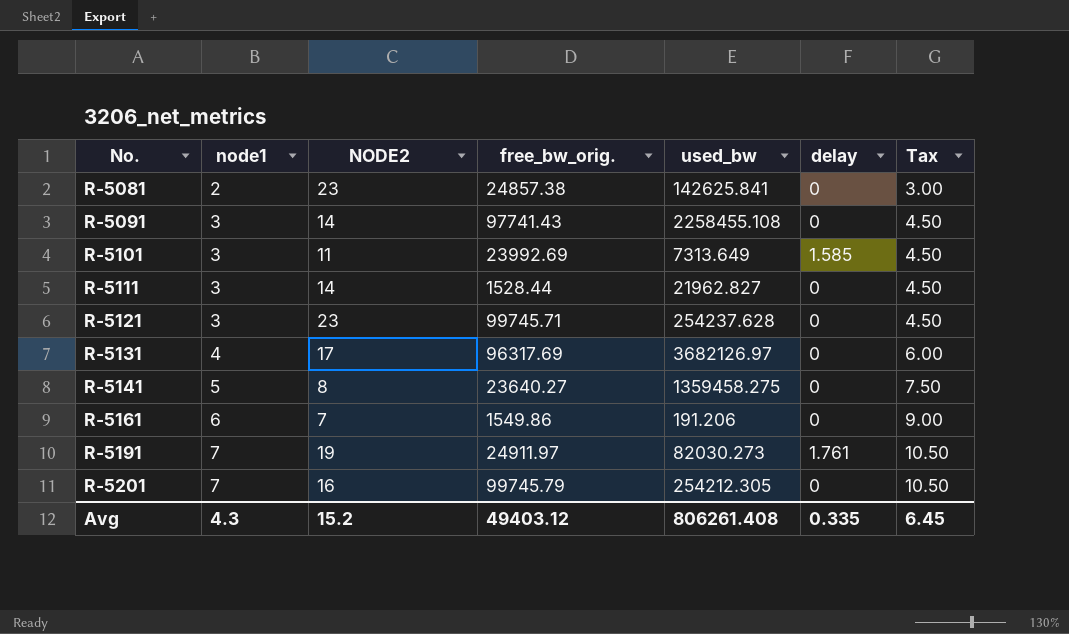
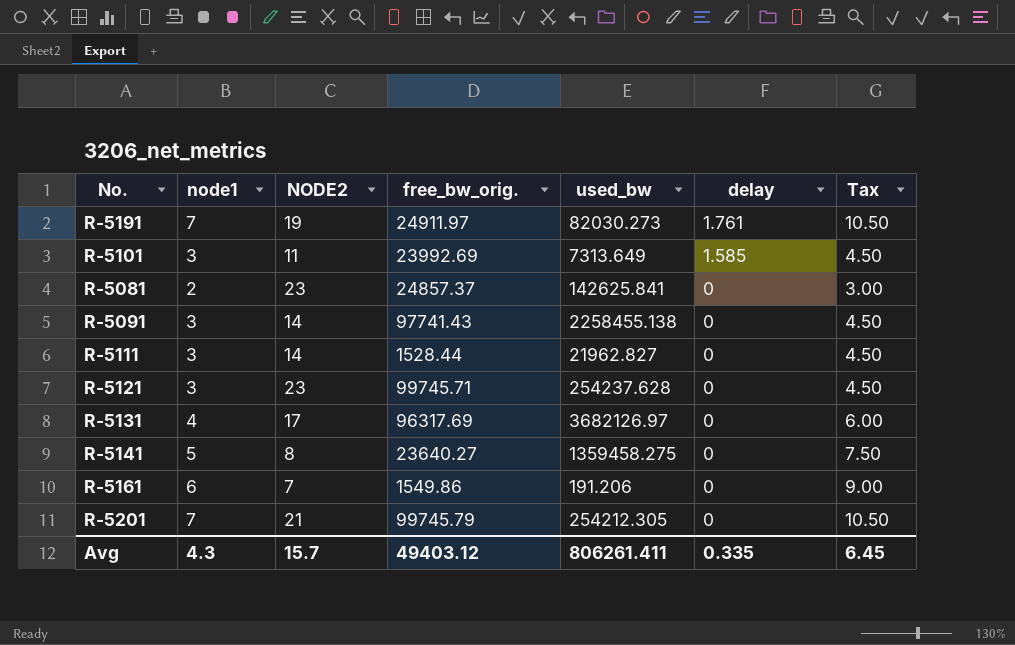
row order: No. ascending -> delay descending
R-5081 | free_bw_orig.: 24857.38 -> 24857.37
R-5091 | used_bw: 2258455.108 -> 2258455.138
R-5201 | NODE2: 16 -> 21
Avg | NODE2: 15.2 -> 15.7
Avg | used_bw: 806261.408 -> 806261.411

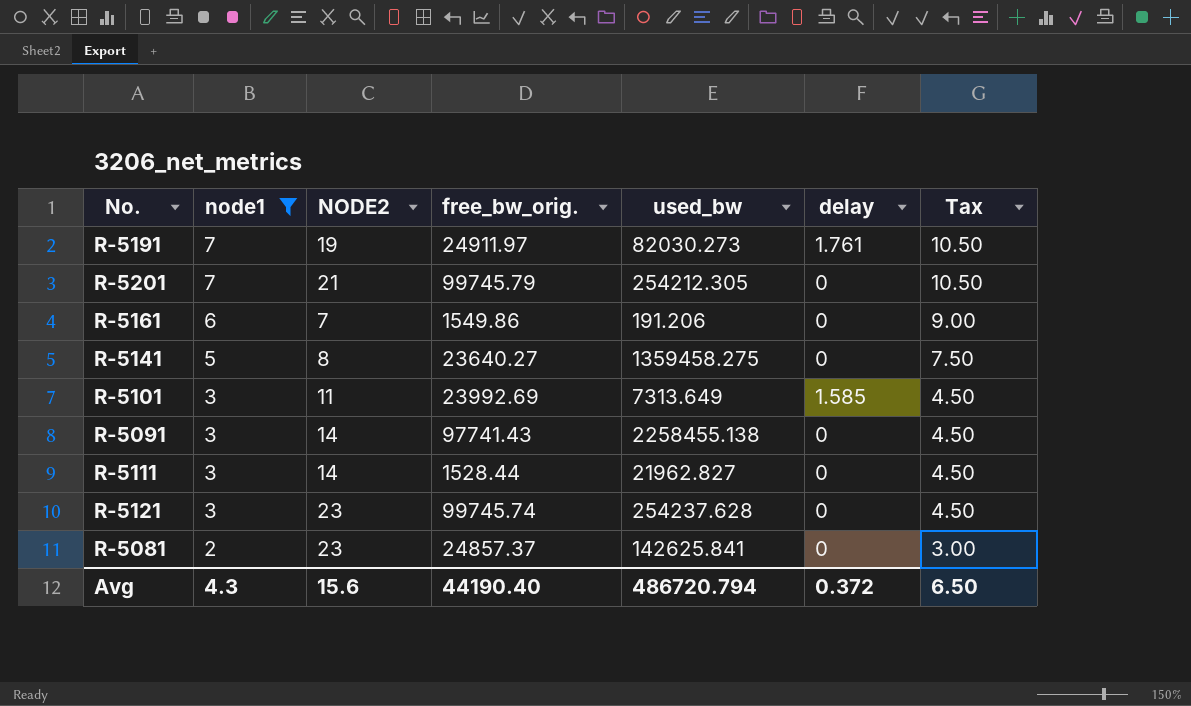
filter: none -> node1 != 4
row order: delay descending -> node1 descending
R-5121 | free_bw_orig.: 99745.71 -> 99745.74
Avg | NODE2: 15.7 -> 15.6
Avg | free_bw_orig.: 49403.12 -> 44190.40
Avg | used_bw: 806261.411 -> 486720.794
Avg | delay: 0.335 -> 0.372
Avg | Tax: 6.45 -> 6.50

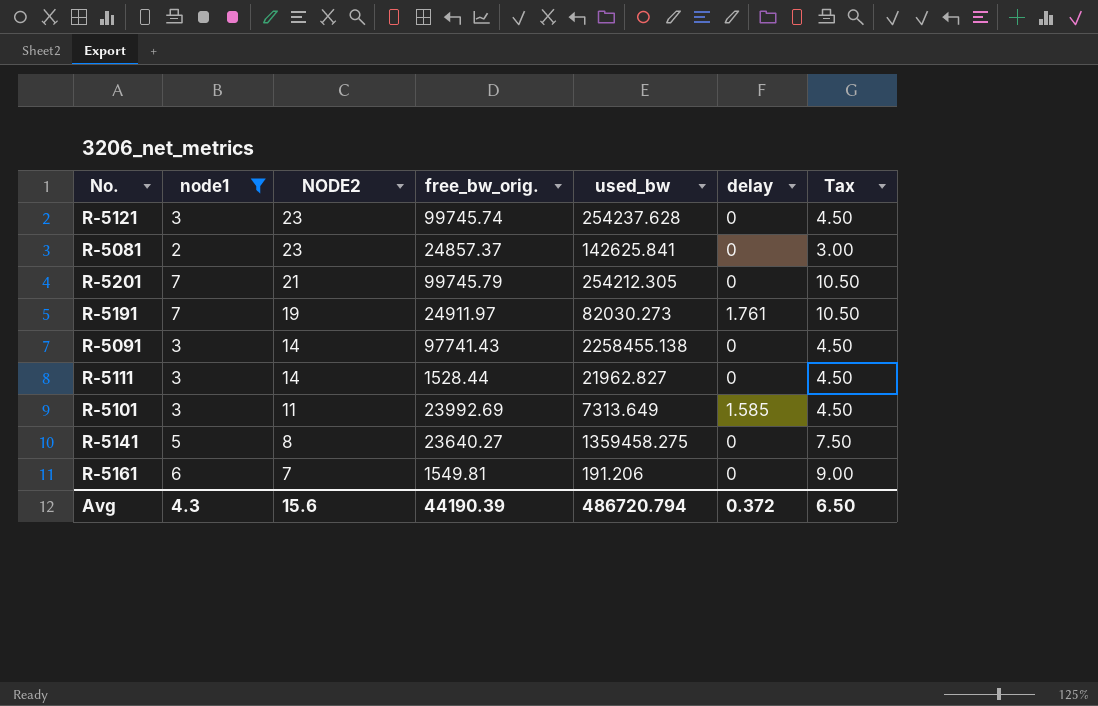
row order: node1 descending -> NODE2 descending
R-5161 | free_bw_orig.: 1549.86 -> 1549.81
Avg | free_bw_orig.: 44190.40 -> 44190.39

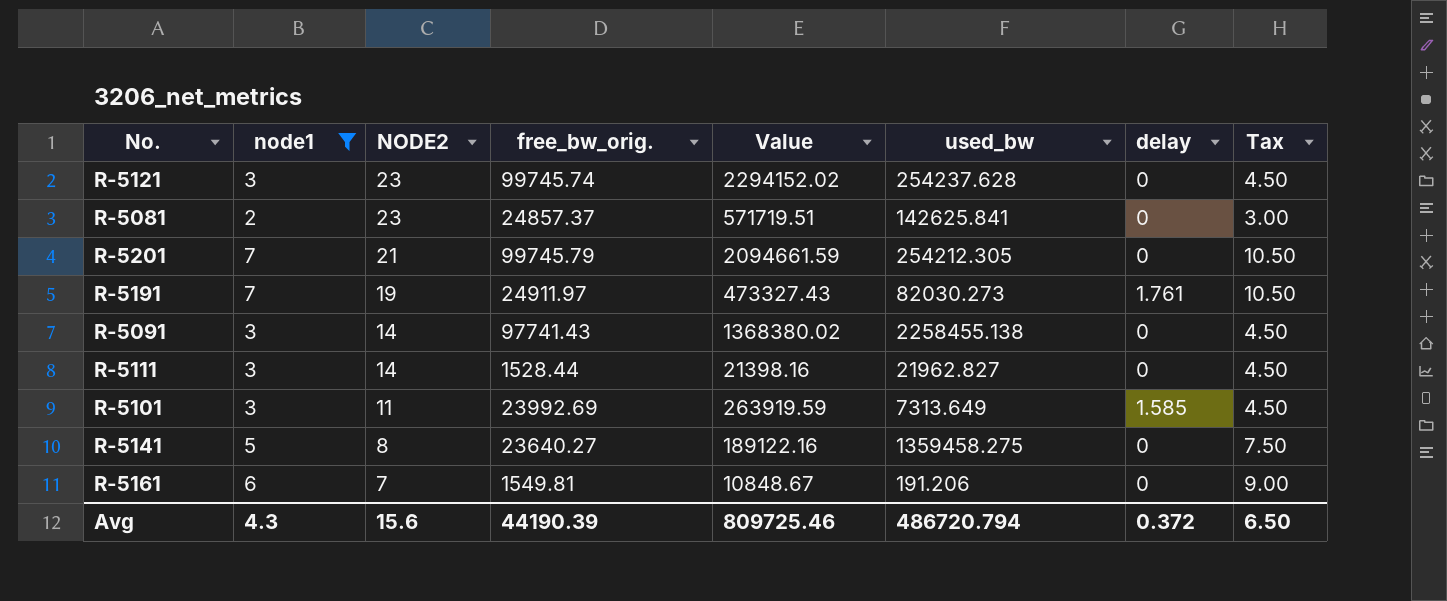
column Value | formula: none -> [NODE2] * [free_bw_orig.]

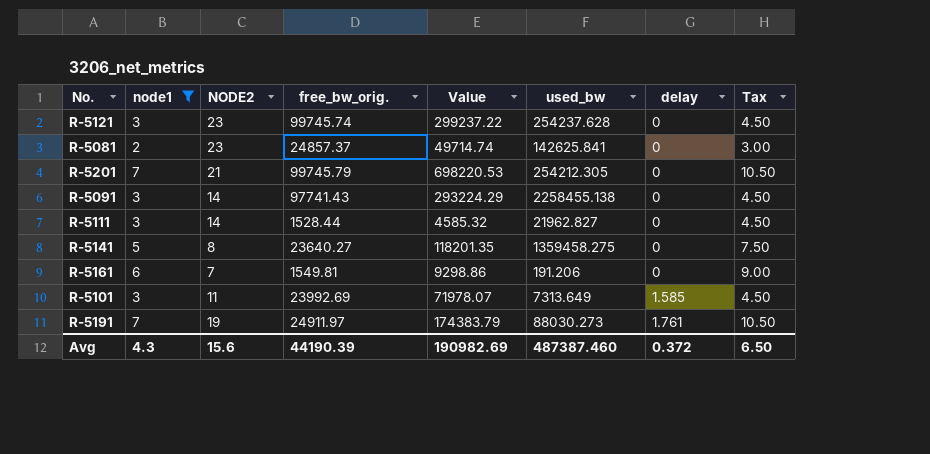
row order: NODE2 descending -> delay ascending
column Value | formula: [NODE2] * [free_bw_orig.] -> [node1] * [free_bw_orig.]
R-5191 | used_bw: 82030.273 -> 88030.273
Avg | Value: 809725.46 -> 190982.69
Avg | used_bw: 486720.794 -> 487387.460

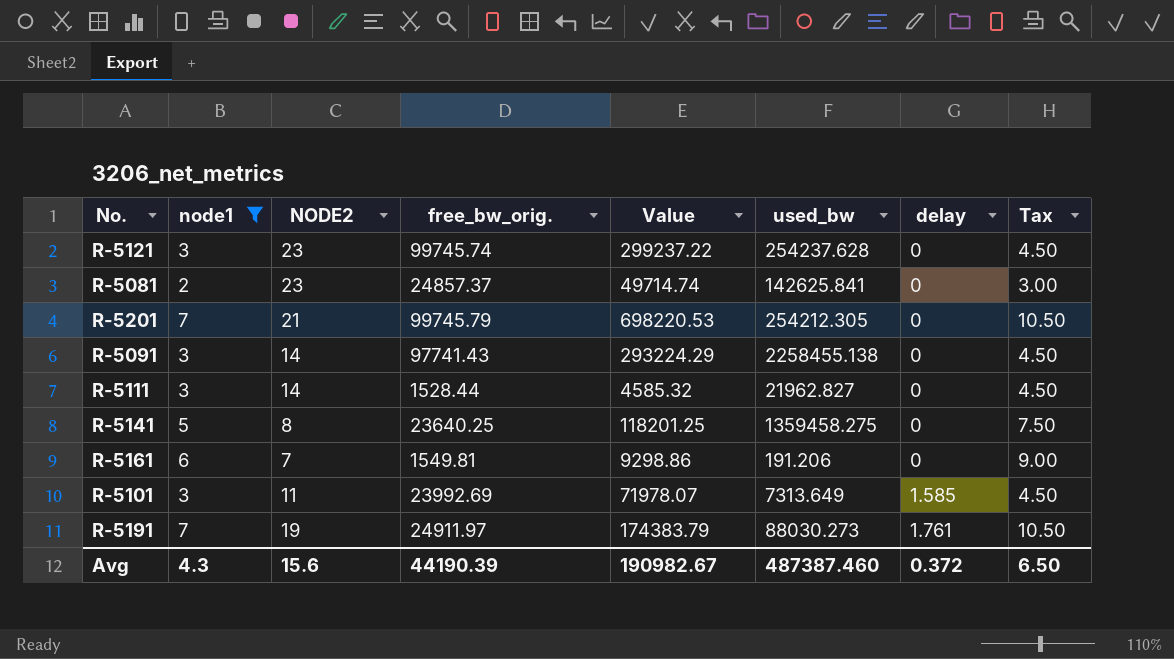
R-5141 | free_bw_orig.: 23640.27 -> 23640.25
R-5141 | Value: 118201.35 -> 118201.25
Avg | Value: 190982.69 -> 190982.67

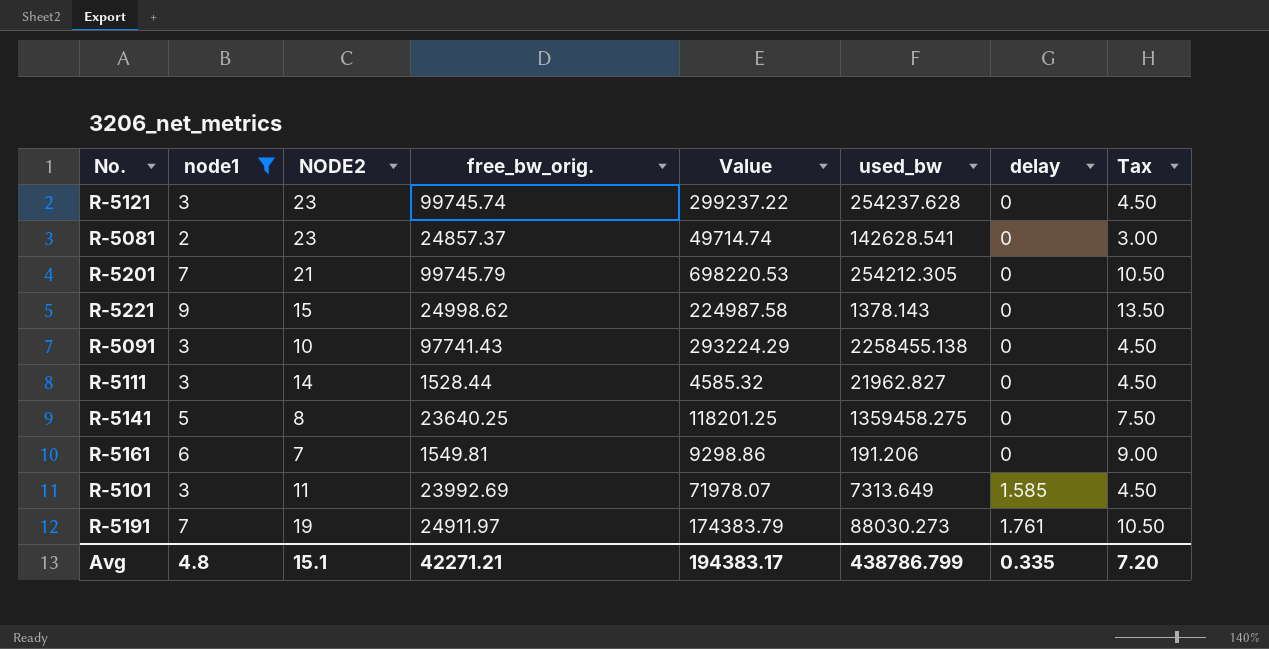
R-5081 | used_bw: 142625.841 -> 142628.541
row R-5221: none -> 9 | 15 | 24998.62 | 224987.58 | 1378.143 | 0 | 13.50
R-5091 | NODE2: 14 -> 10
Avg | node1: 4.3 -> 4.8
Avg | NODE2: 15.6 -> 15.1
Avg | free_bw_orig.: 44190.39 -> 42271.21
Avg | Value: 190982.67 -> 194383.17
Avg | used_bw: 487387.460 -> 438786.799
Avg | delay: 0.372 -> 0.335
Avg | Tax: 6.50 -> 7.20

